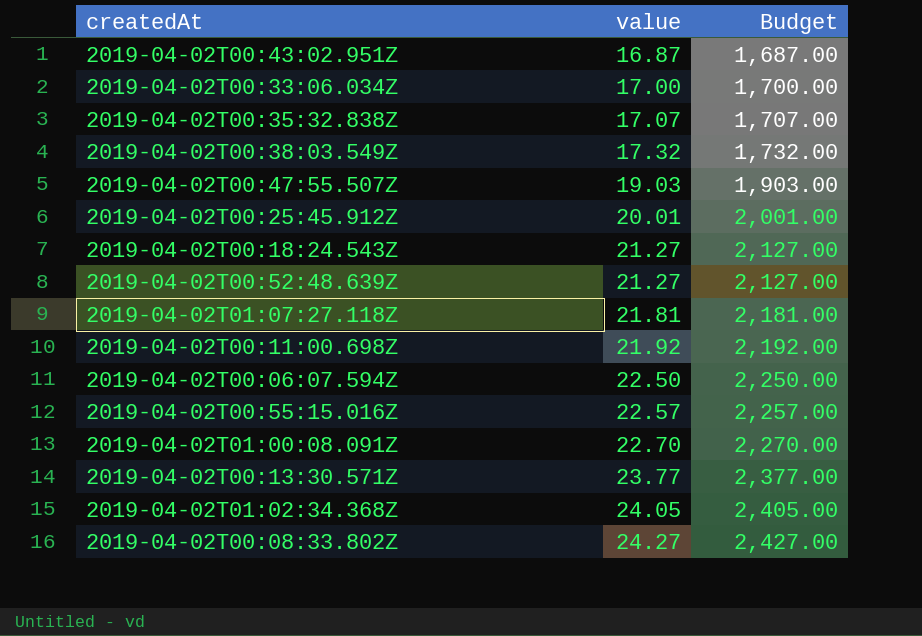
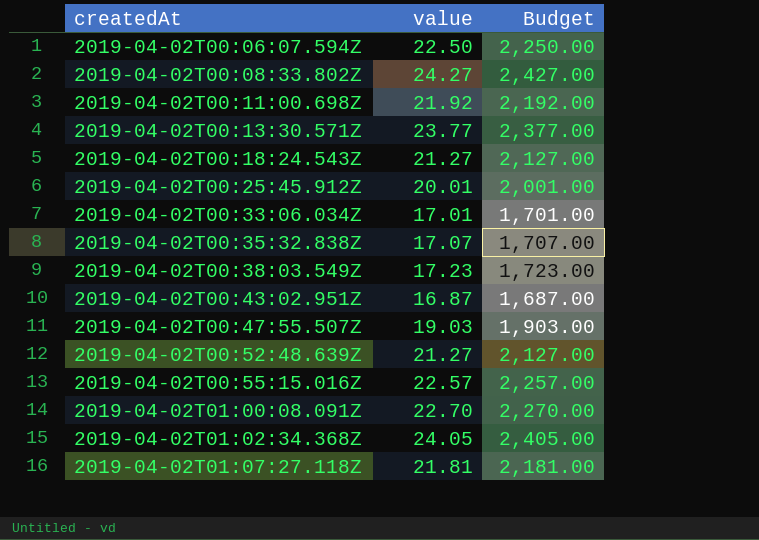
row order: value ascending -> createdAt ascending
2019-04-02T00:33:06.034Z | value: 17.00 -> 17.01
2019-04-02T00:33:06.034Z | Budget: 1,700.00 -> 1,701.00
2019-04-02T00:38:03.549Z | value: 17.32 -> 17.23
2019-04-02T00:38:03.549Z | Budget: 1,732.00 -> 1,723.00

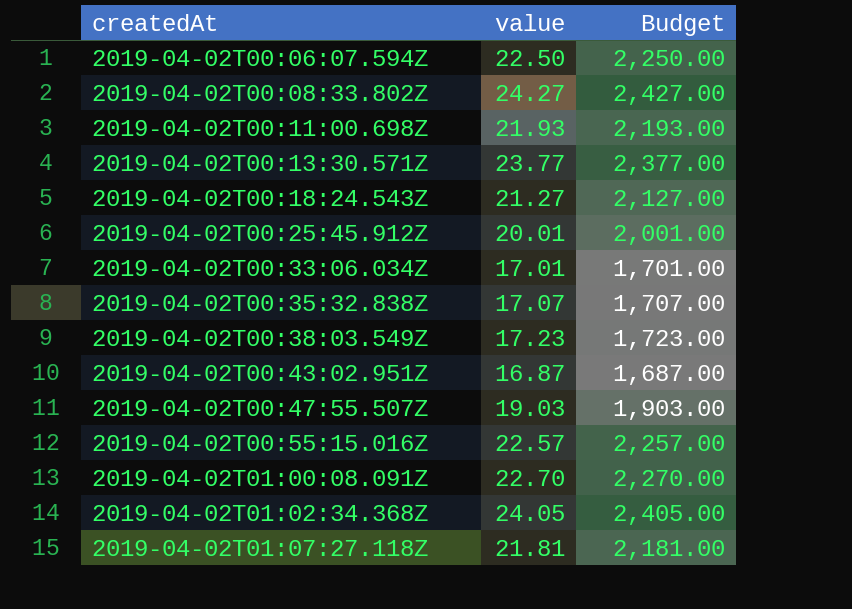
row 2019-04-02T00:52:48.639Z: 21.27 | 2,127.00 -> none
2019-04-02T00:11:00.698Z | value: 21.92 -> 21.93
2019-04-02T00:11:00.698Z | Budget: 2,192.00 -> 2,193.00

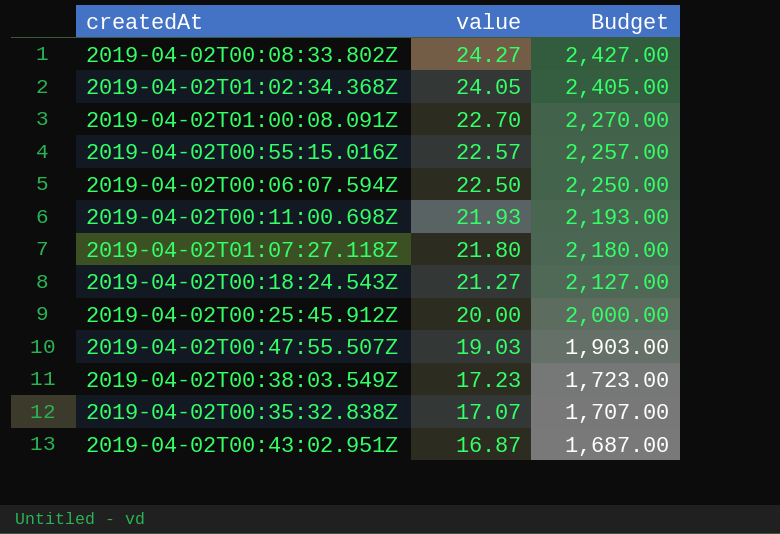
row order: createdAt ascending -> value descending
row 2019-04-02T00:13:30.571Z: 23.77 | 2,377.00 -> none
row 2019-04-02T00:33:06.034Z: 17.01 | 1,701.00 -> none
2019-04-02T01:07:27.118Z | value: 21.81 -> 21.80
2019-04-02T01:07:27.118Z | Budget: 2,181.00 -> 2,180.00
2019-04-02T00:25:45.912Z | value: 20.01 -> 20.00
2019-04-02T00:25:45.912Z | Budget: 2,001.00 -> 2,000.00

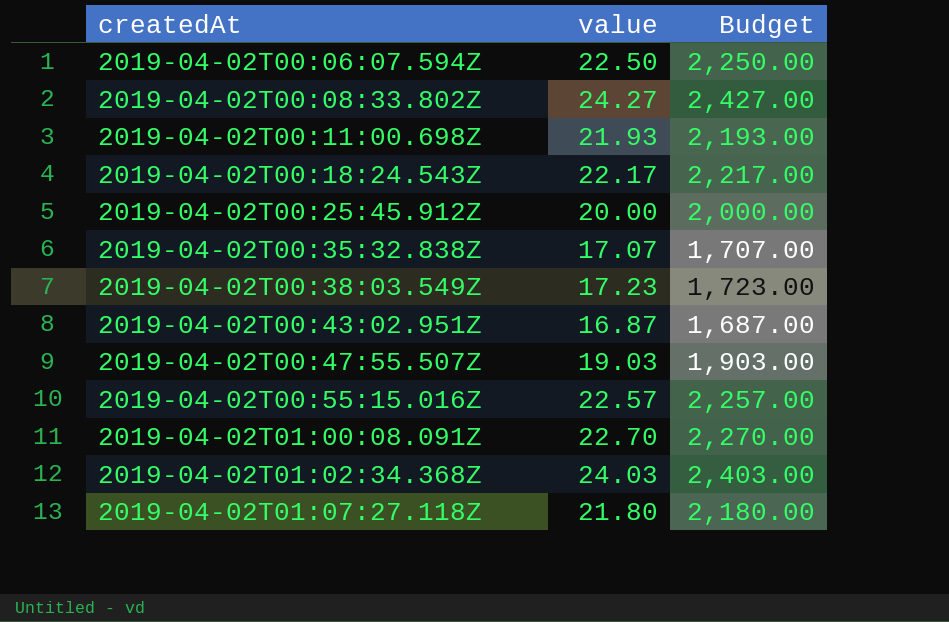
row order: value descending -> createdAt ascending
2019-04-02T00:18:24.543Z | value: 21.27 -> 22.17
2019-04-02T00:18:24.543Z | Budget: 2,127.00 -> 2,217.00
2019-04-02T01:02:34.368Z | value: 24.05 -> 24.03
2019-04-02T01:02:34.368Z | Budget: 2,405.00 -> 2,403.00

